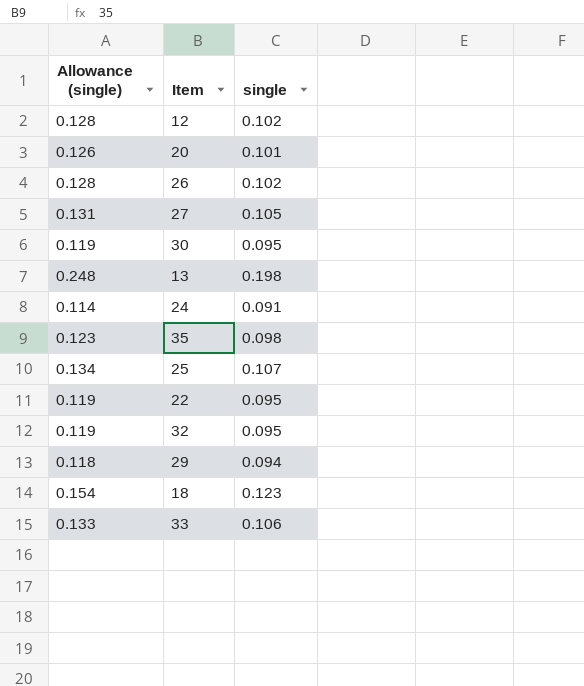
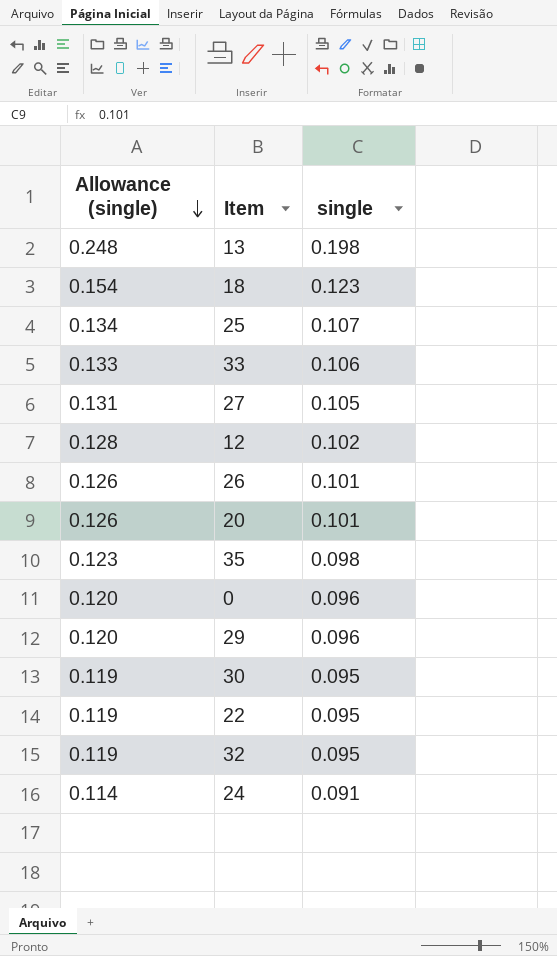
row order: none -> Allowance (single) descending
26 | Allowance (single): 0.128 -> 0.126
26 | single: 0.102 -> 0.101
row 0: none -> 0.120 | 0.096
29 | Allowance (single): 0.118 -> 0.120
29 | single: 0.094 -> 0.096

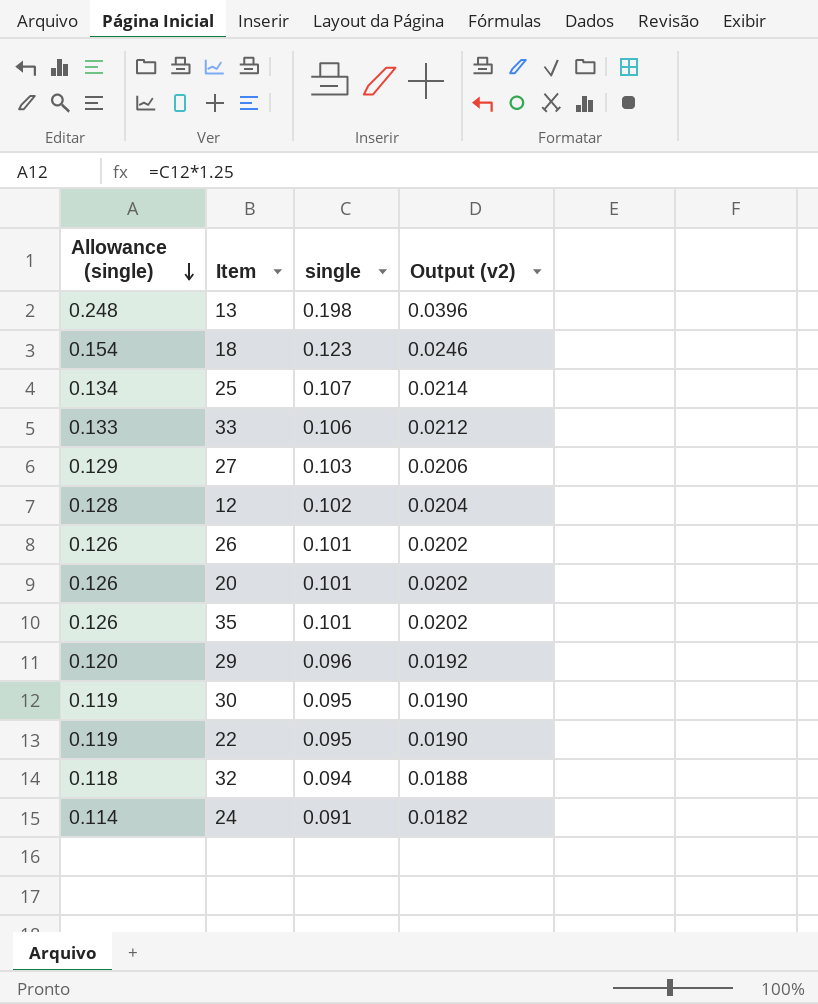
column Output (v2) | formula: none -> [single] * 0.2
row 0: 0.120 | 0.096 -> none
27 | Allowance (single): 0.131 -> 0.129
27 | single: 0.105 -> 0.103
35 | Allowance (single): 0.123 -> 0.126
35 | single: 0.098 -> 0.101
32 | Allowance (single): 0.119 -> 0.118
32 | single: 0.095 -> 0.094

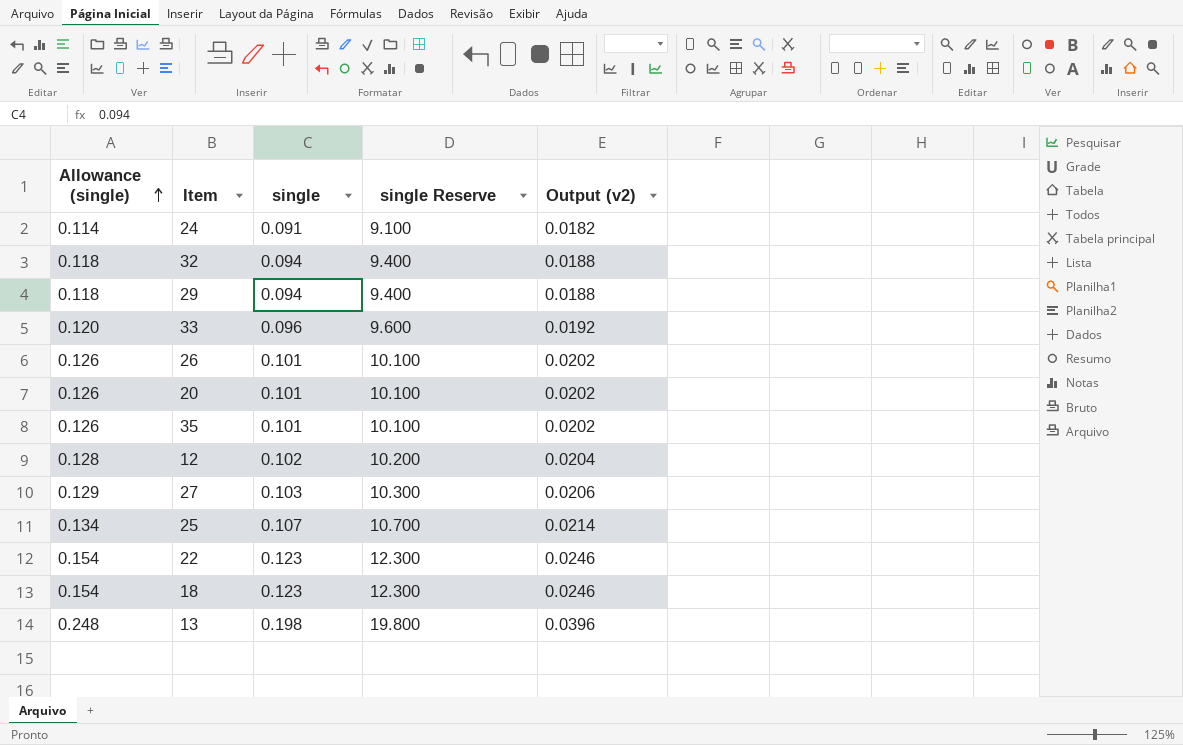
row order: Allowance (single) descending -> Allowance (single) ascending
column single Reserve | formula: none -> [single] * 100
row 30: 0.119 | 0.095 | 0.0190 -> none
29 | Allowance (single): 0.120 -> 0.118
29 | single: 0.096 -> 0.094
29 | Output (v2): 0.0192 -> 0.0188
33 | Allowance (single): 0.133 -> 0.120
33 | single: 0.106 -> 0.096
33 | Output (v2): 0.0212 -> 0.0192
22 | Allowance (single): 0.119 -> 0.154
22 | single: 0.095 -> 0.123
22 | Output (v2): 0.0190 -> 0.0246

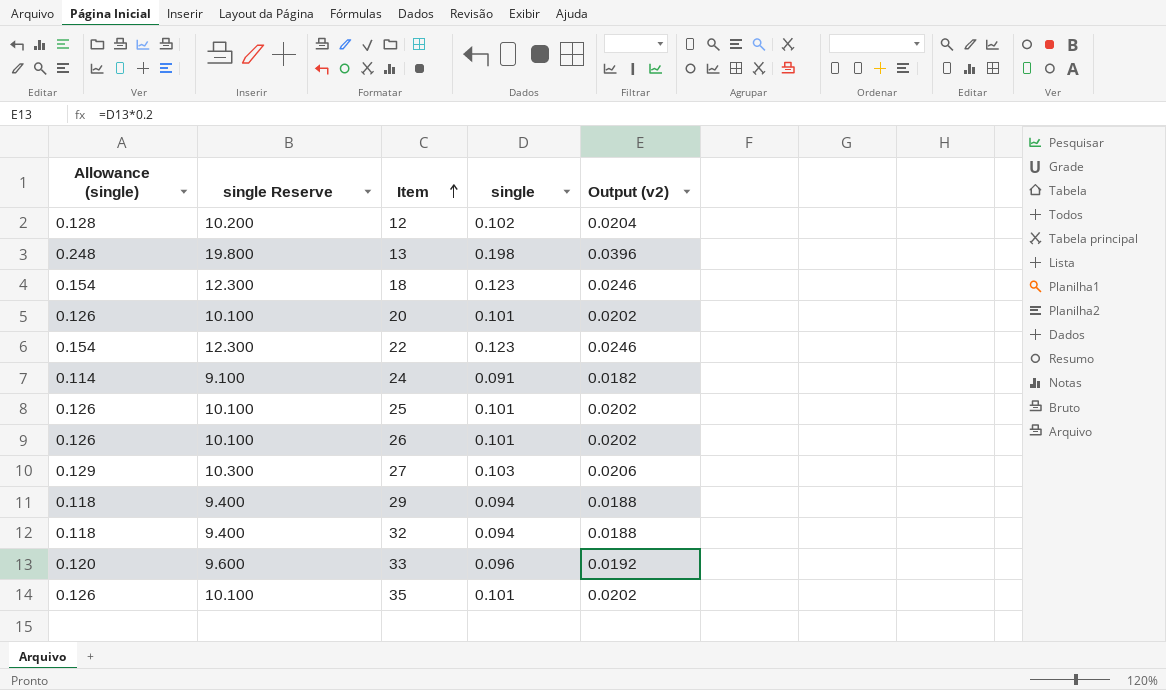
row order: Allowance (single) ascending -> Item ascending
column single Reserve | position: 4 -> 2
25 | Allowance (single): 0.134 -> 0.126
25 | single Reserve: 10.700 -> 10.100
25 | single: 0.107 -> 0.101
25 | Output (v2): 0.0214 -> 0.0202

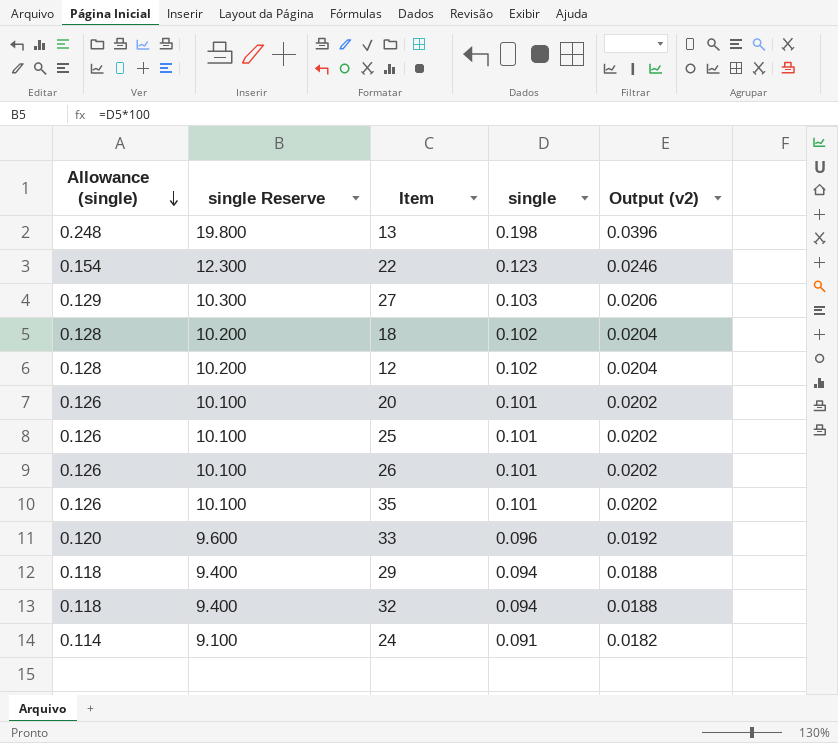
row order: Item ascending -> Allowance (single) descending
18 | Allowance (single): 0.154 -> 0.128
18 | single Reserve: 12.300 -> 10.200
18 | single: 0.123 -> 0.102
18 | Output (v2): 0.0246 -> 0.0204

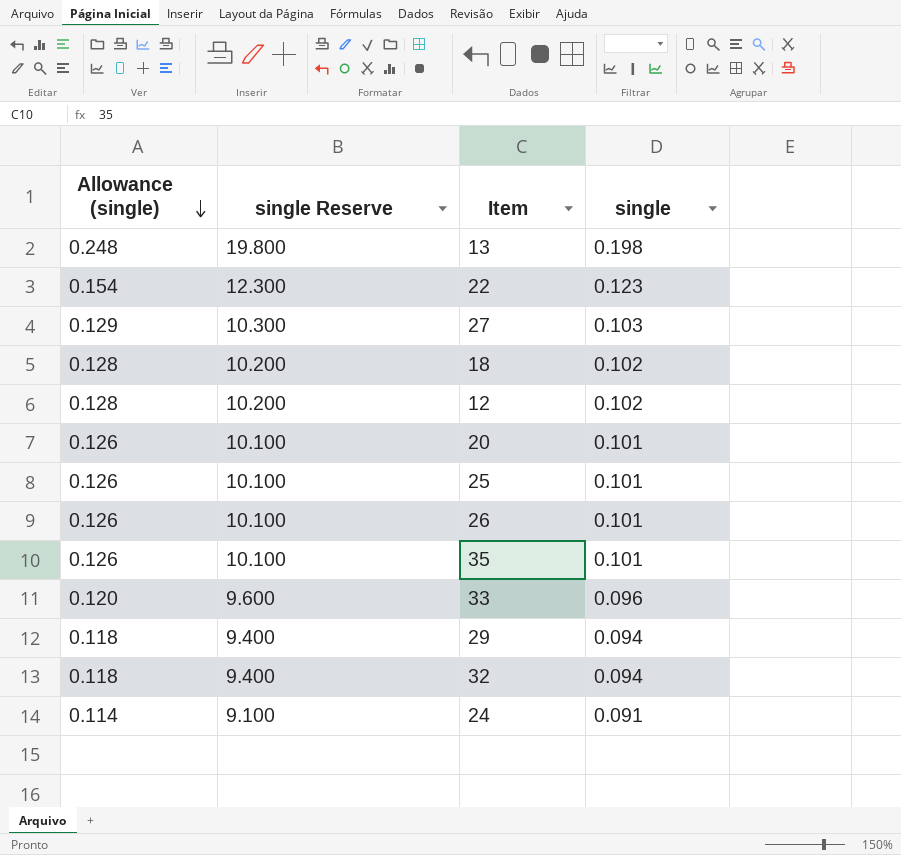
column Output (v2) | formula: [single] * 0.2 -> none

